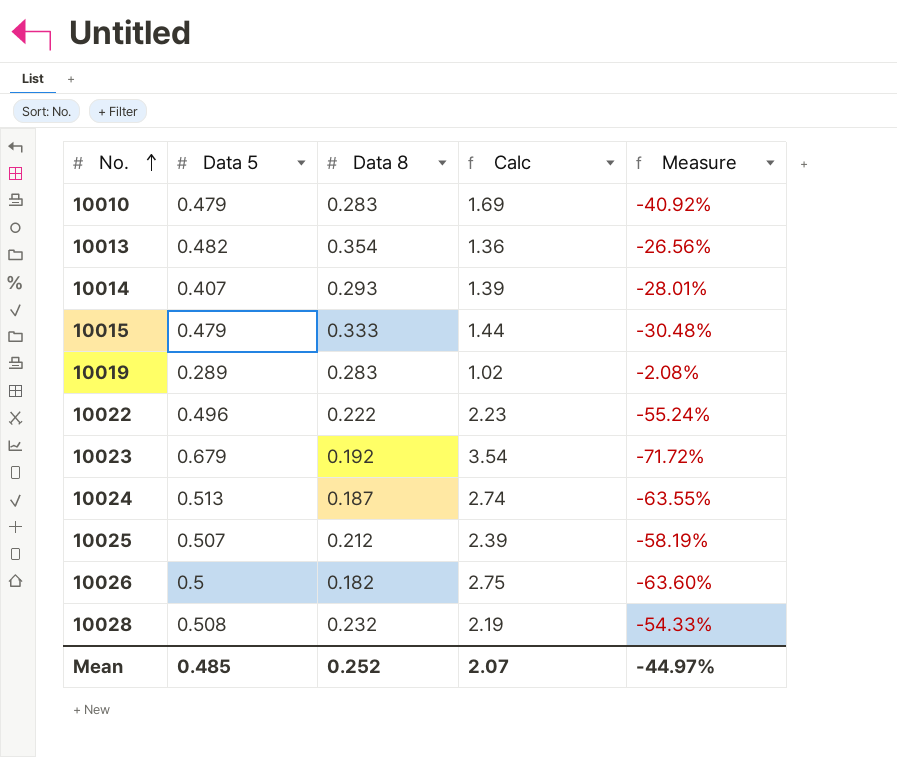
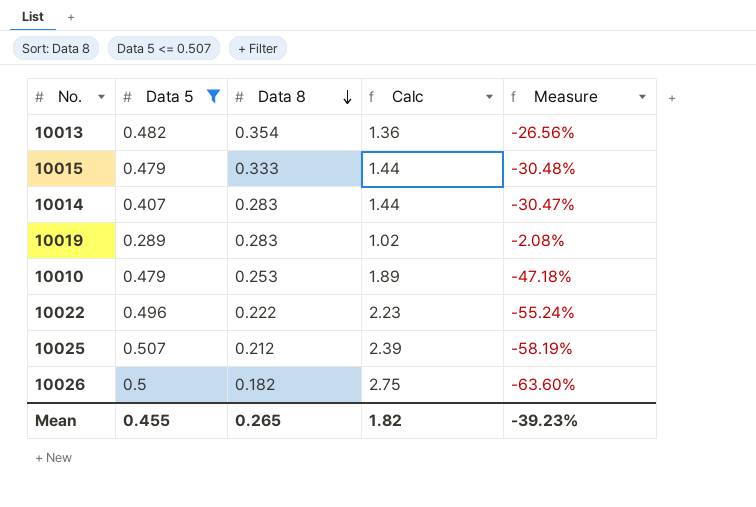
filter: none -> Data 5 <= 0.507
row order: No. ascending -> Data 8 descending
10014 | Data 8: 0.293 -> 0.283
10014 | Calc: 1.39 -> 1.44
10014 | Measure: -28.01% -> -30.47%
10010 | Data 8: 0.283 -> 0.253
10010 | Calc: 1.69 -> 1.89
10010 | Measure: -40.92% -> -47.18%
Mean | Data 5: 0.485 -> 0.455
Mean | Data 8: 0.252 -> 0.265
Mean | Calc: 2.07 -> 1.82
Mean | Measure: -44.97% -> -39.23%

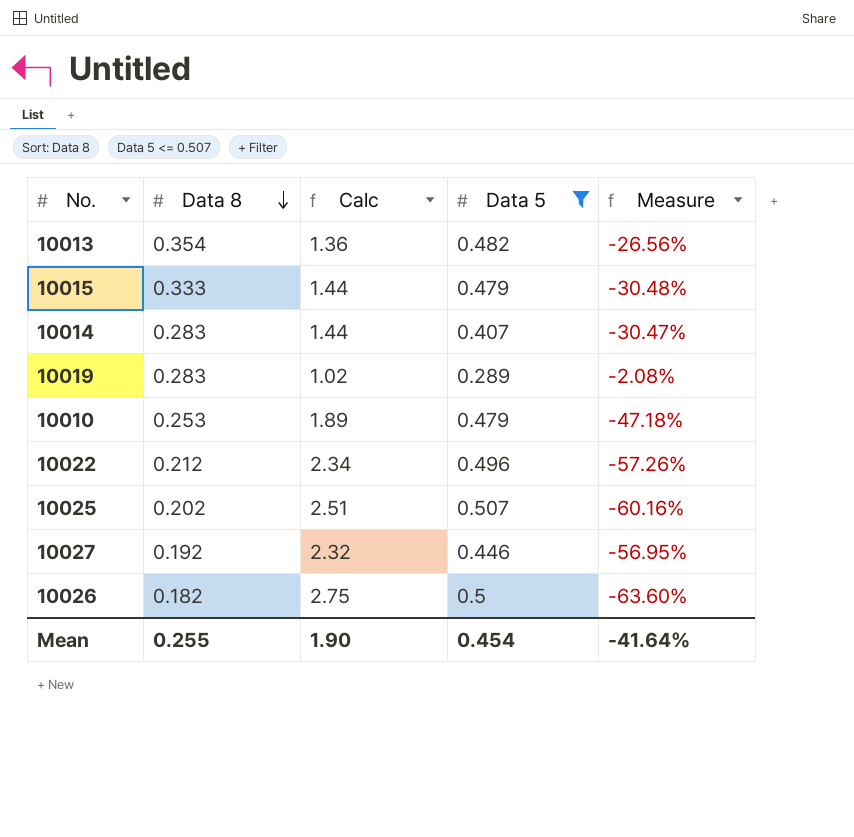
column Data 5 | position: 2 -> 4
10022 | Data 8: 0.222 -> 0.212
10022 | Calc: 2.23 -> 2.34
10022 | Measure: -55.24% -> -57.26%
10025 | Data 8: 0.212 -> 0.202
10025 | Calc: 2.39 -> 2.51
10025 | Measure: -58.19% -> -60.16%
row 10027: none -> 0.192 | 2.32 | 0.446 | -56.95%
Mean | Data 8: 0.265 -> 0.255
Mean | Calc: 1.82 -> 1.90
Mean | Data 5: 0.455 -> 0.454
Mean | Measure: -39.23% -> -41.64%

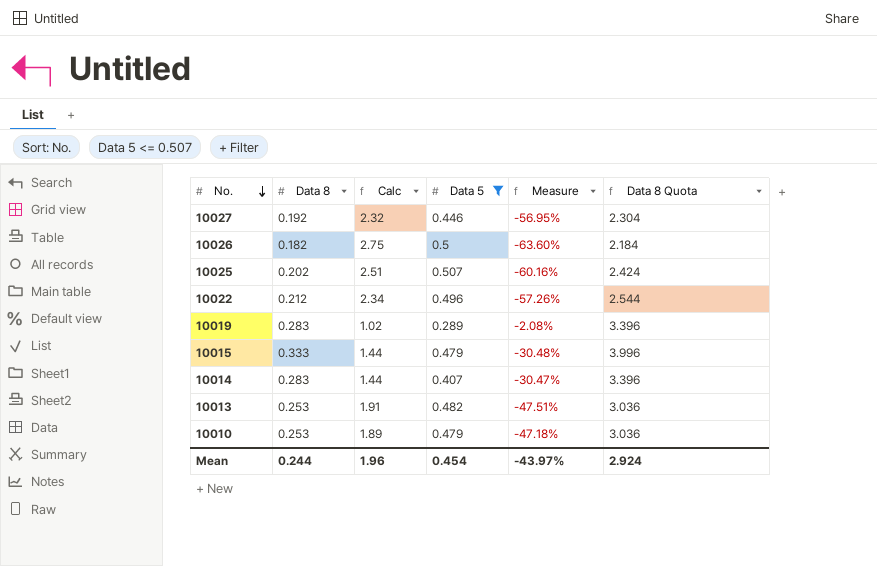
row order: Data 8 descending -> No. descending
column Data 8 Quota | formula: none -> [Data 8] * 12
10013 | Data 8: 0.354 -> 0.253
10013 | Calc: 1.36 -> 1.91
10013 | Measure: -26.56% -> -47.51%
Mean | Data 8: 0.255 -> 0.244
Mean | Calc: 1.90 -> 1.96
Mean | Measure: -41.64% -> -43.97%

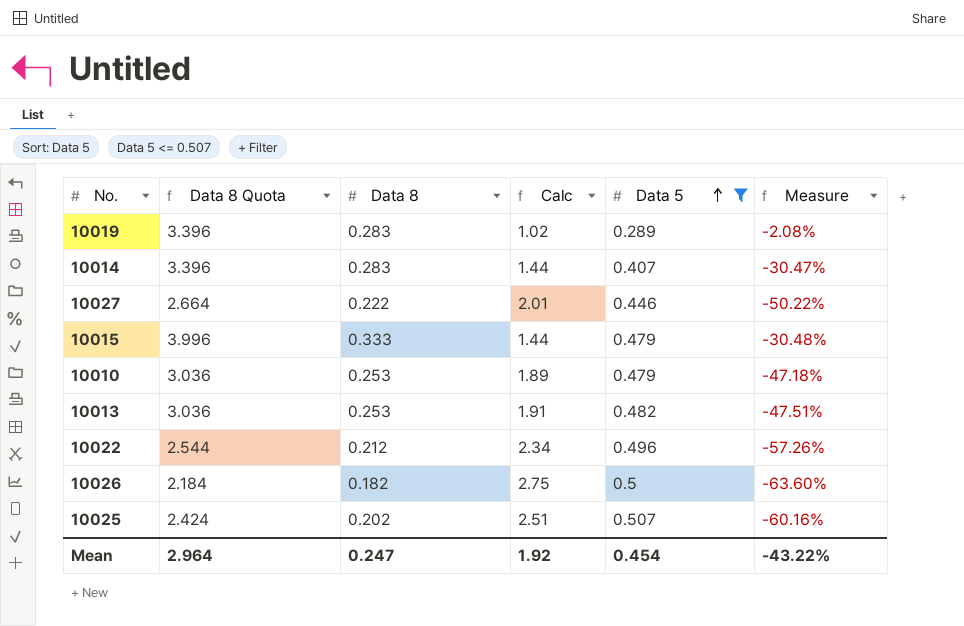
row order: No. descending -> Data 5 ascending
column Data 8 Quota | position: 6 -> 2
10027 | Data 8 Quota: 2.304 -> 2.664
10027 | Data 8: 0.192 -> 0.222
10027 | Calc: 2.32 -> 2.01
10027 | Measure: -56.95% -> -50.22%
Mean | Data 8 Quota: 2.924 -> 2.964
Mean | Data 8: 0.244 -> 0.247
Mean | Calc: 1.96 -> 1.92
Mean | Measure: -43.97% -> -43.22%

